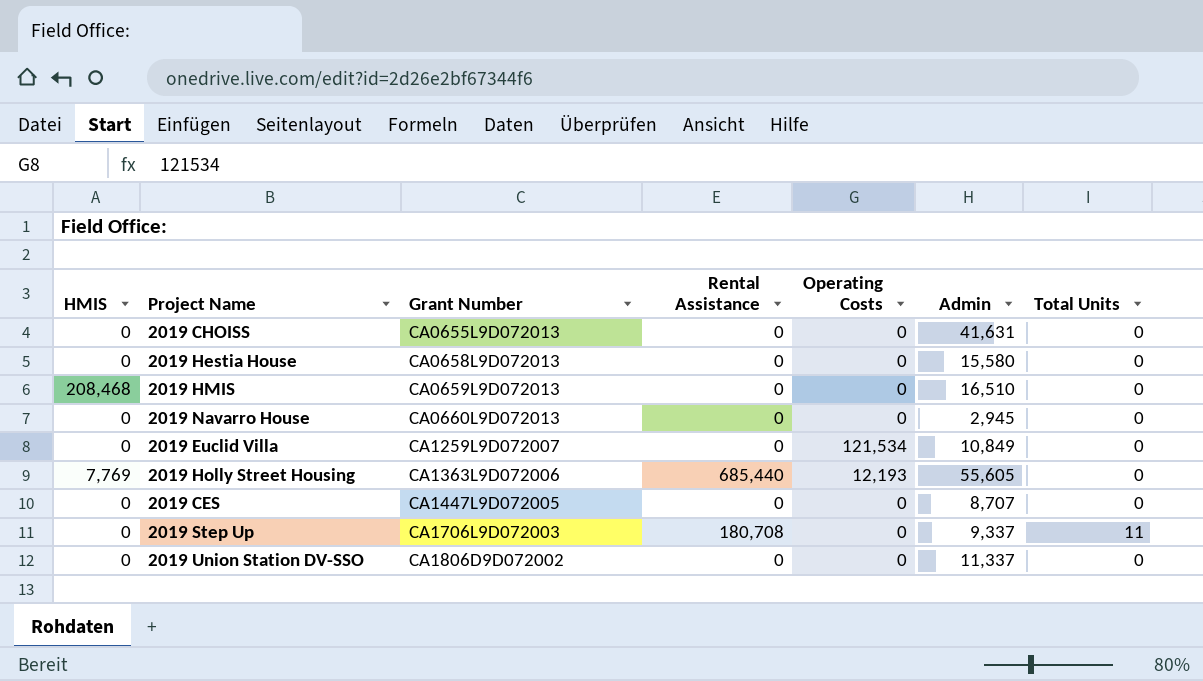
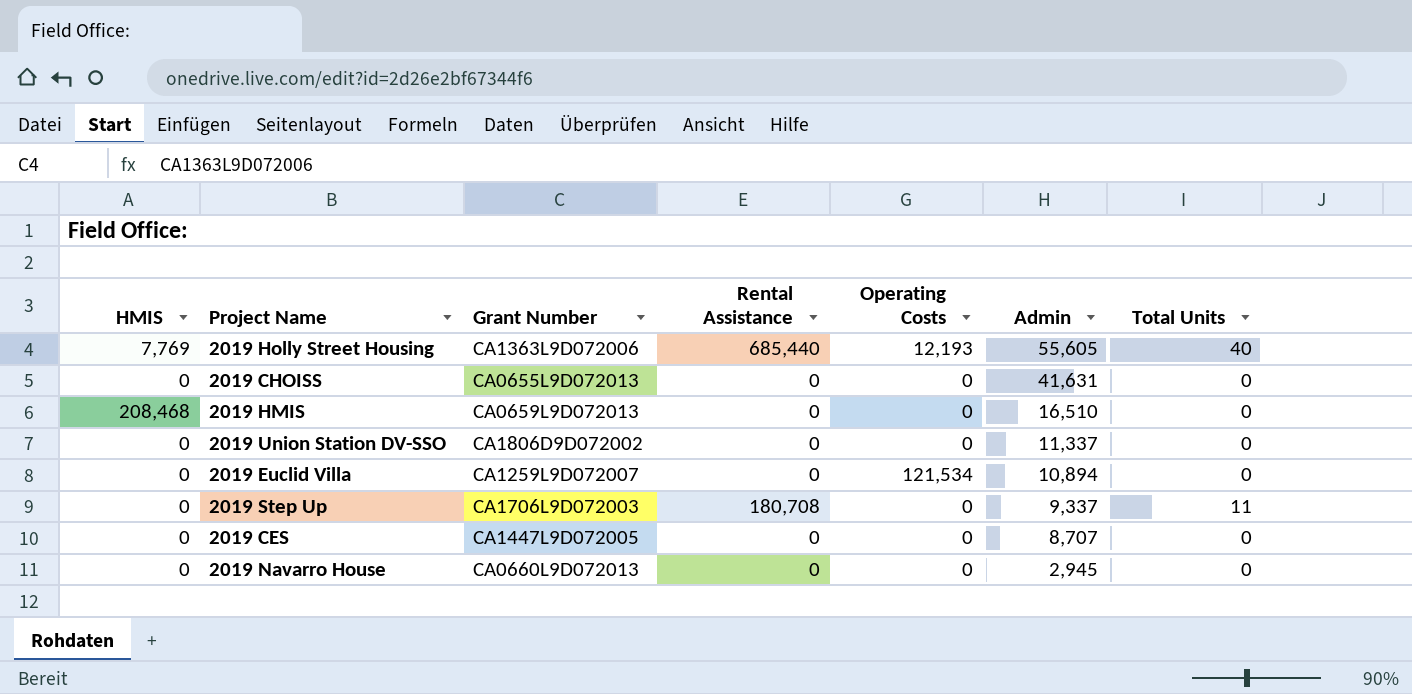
row order: Grant Number ascending -> Admin descending
row 2019 Hestia House: 0 | CA0658L9D072013 | 0 | 0 | 15,580 | 0 -> none
2019 Holly Street Housing | Total Units: 0 -> 40
2019 Euclid Villa | Admin: 10,849 -> 10,894

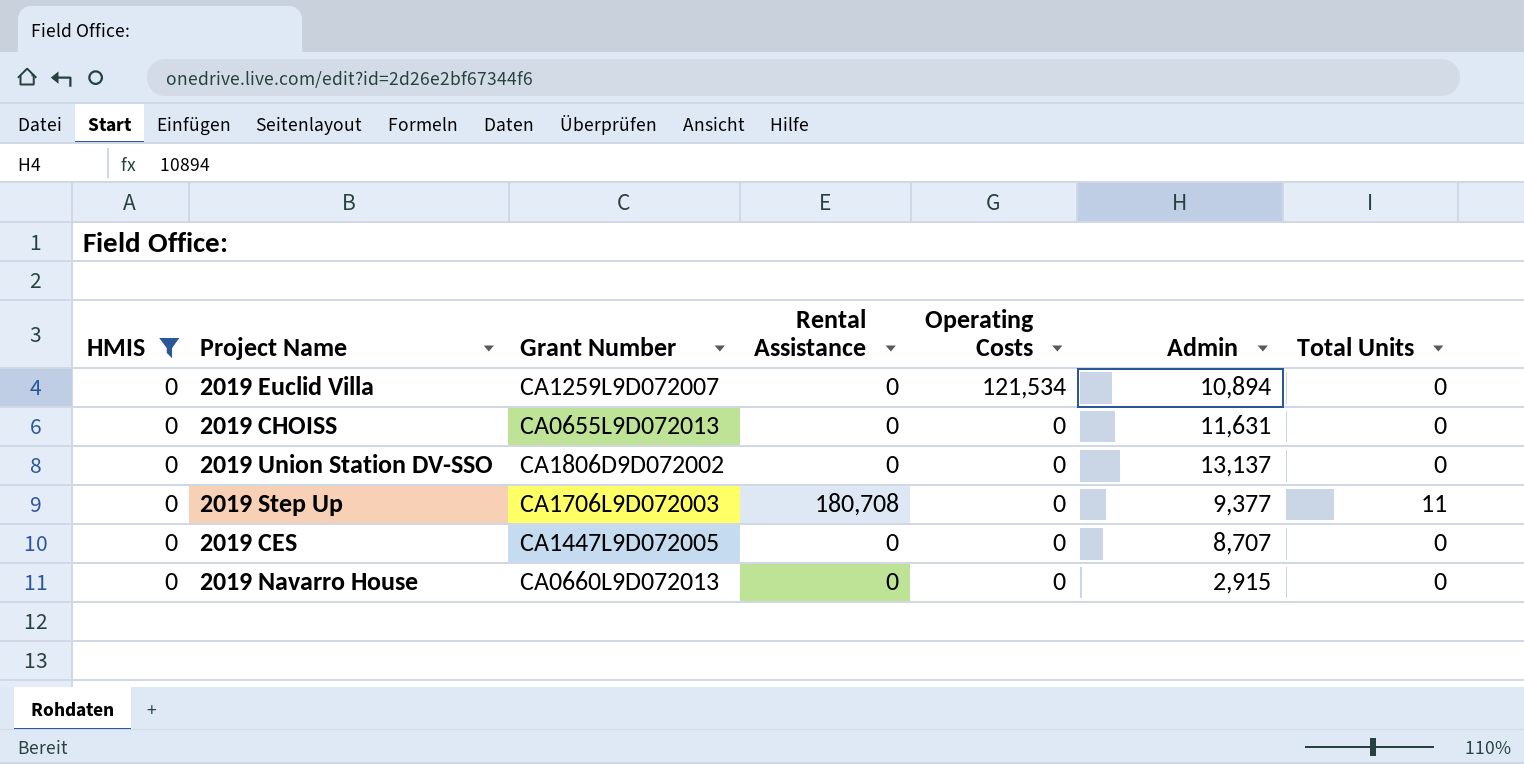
filter: none -> HMIS = 0
row order: Admin descending -> Operating Costs descending
2019 CHOISS | Admin: 41,631 -> 11,631
2019 Union Station DV-SSO | Admin: 11,337 -> 13,137
2019 Step Up | Admin: 9,337 -> 9,377
2019 Navarro House | Admin: 2,945 -> 2,915

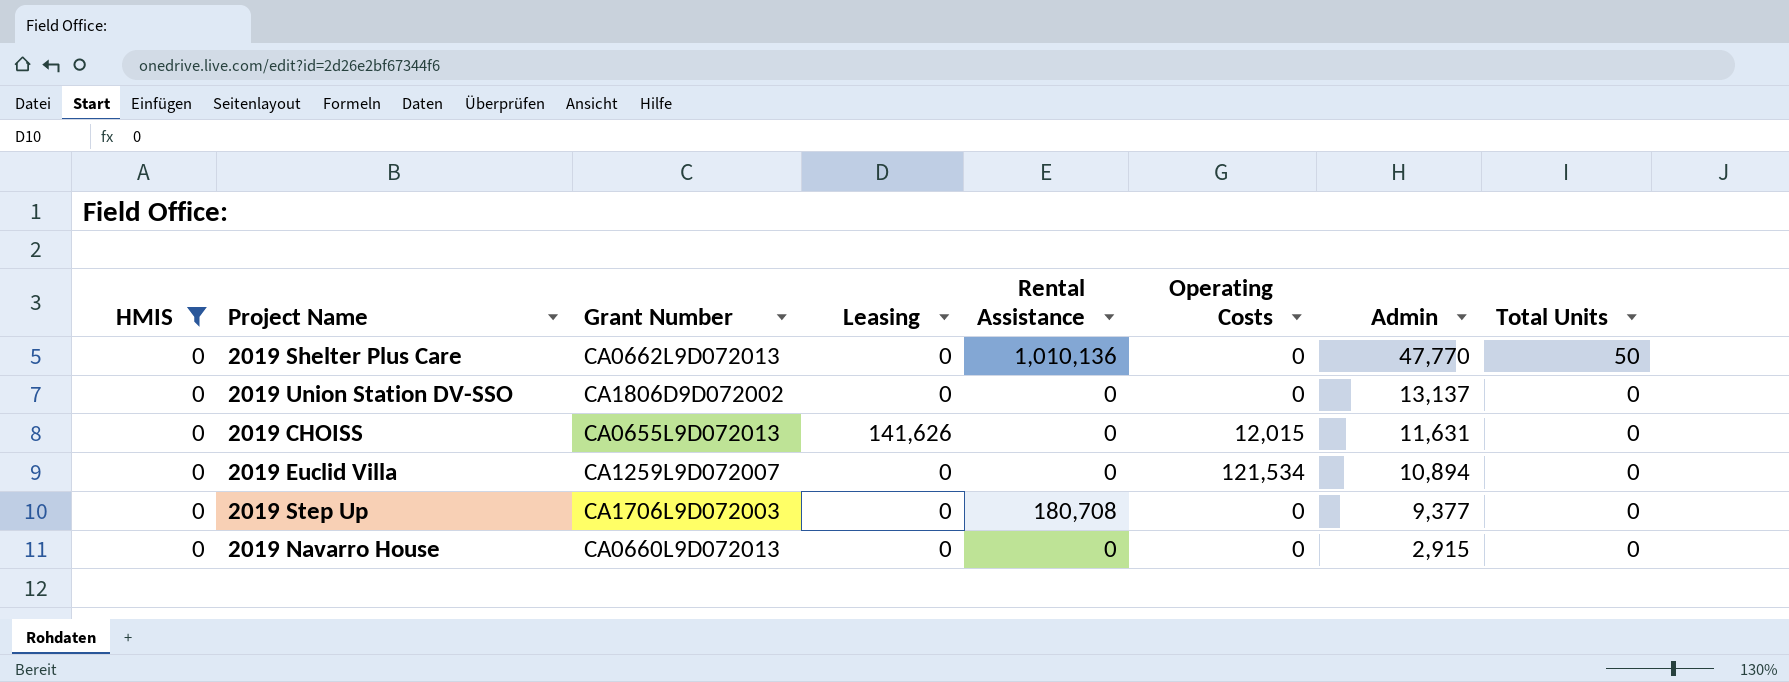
row order: Operating Costs descending -> Admin descending
column Leasing | position: none -> 4
row 2019 CES: 0 | CA1447L9D072005 | 0 | 0 | 8,707 | 0 -> none
row 2019 Shelter Plus Care: none -> 0 | CA0662L9D072013 | 0 | 1,010,136 | 0 | 47,770 | 50
2019 CHOISS | Operating Costs: 0 -> 12,015
2019 Step Up | Total Units: 11 -> 0

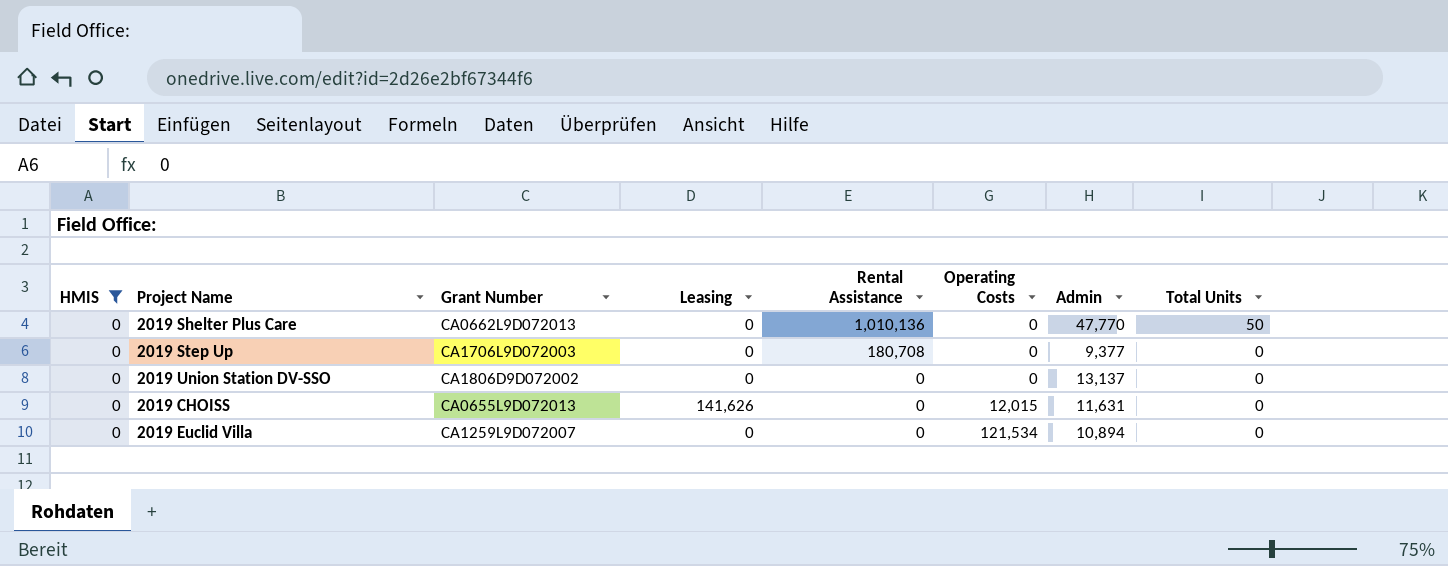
row order: Admin descending -> Rental Assistance descending
row 2019 Navarro House: 0 | CA0660L9D072013 | 0 | 0 | 0 | 2,915 | 0 -> none

